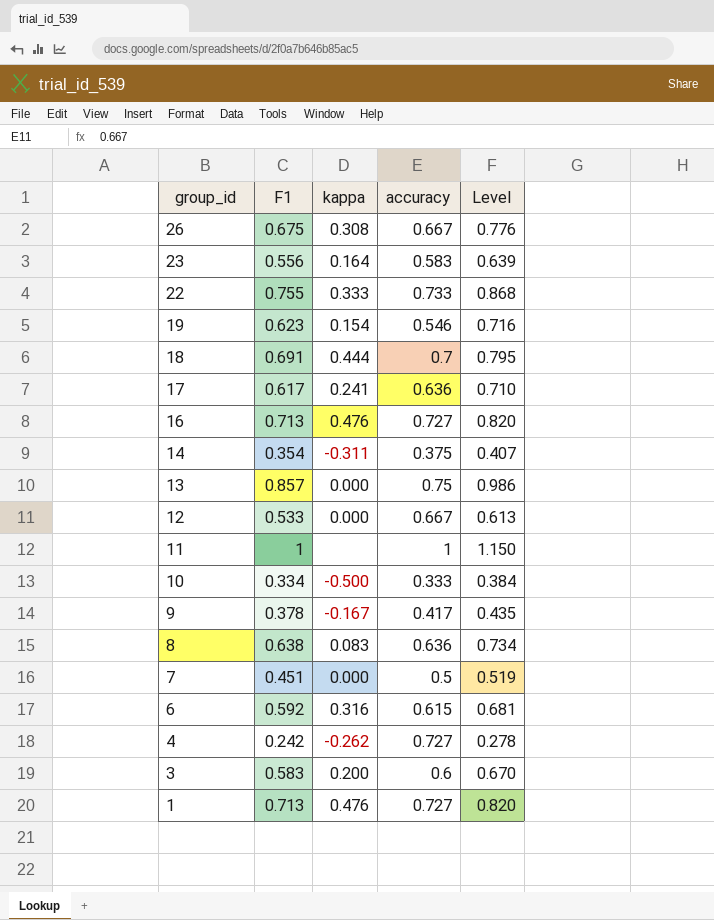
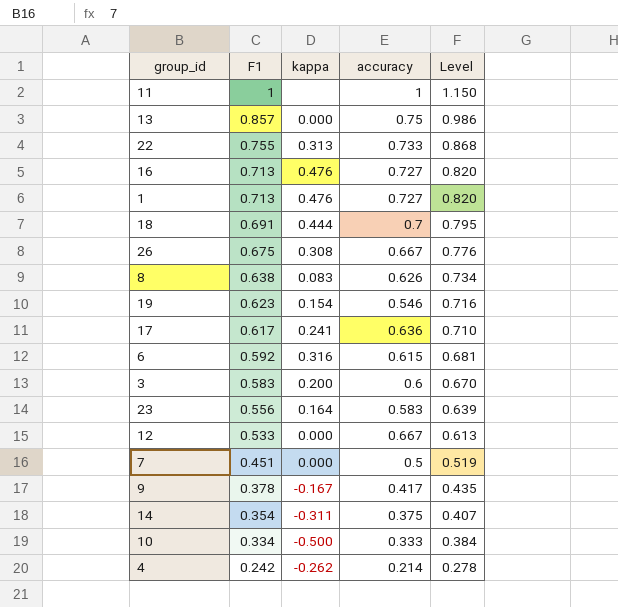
row order: group_id descending -> F1 descending
22 | kappa: 0.333 -> 0.313
8 | accuracy: 0.636 -> 0.626
4 | accuracy: 0.727 -> 0.214

